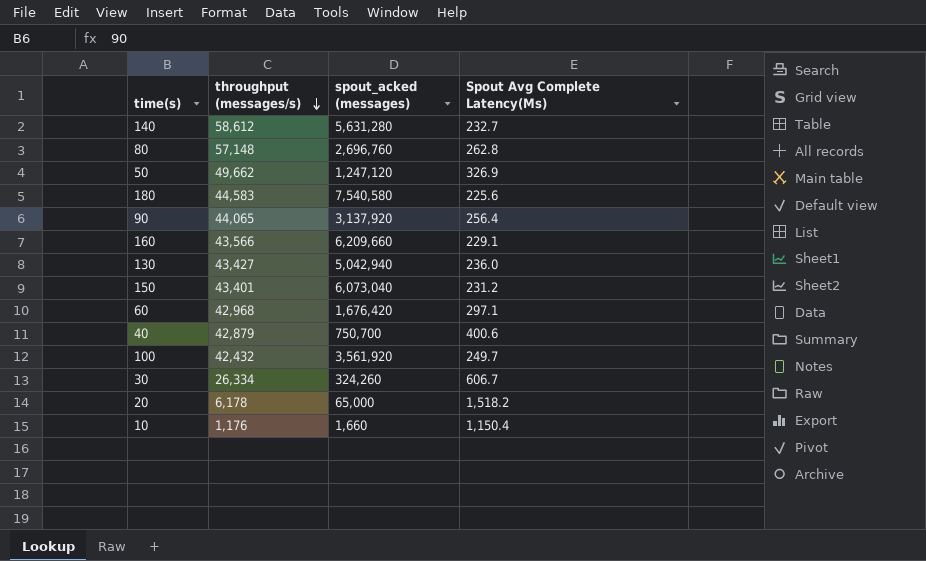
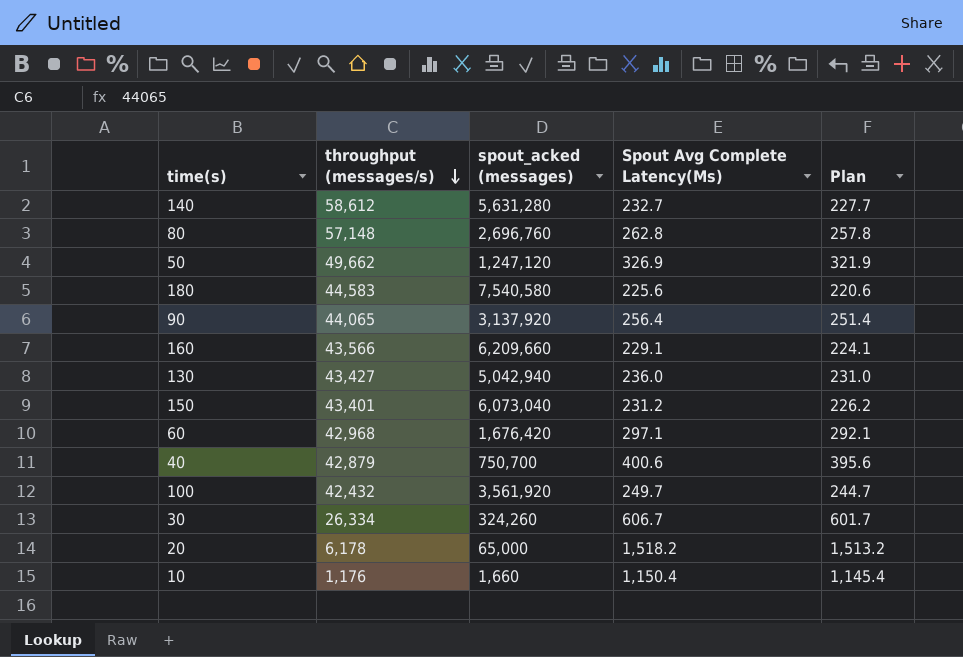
column Plan | formula: none -> [Spout Avg Complete Latency(Ms)] - 5

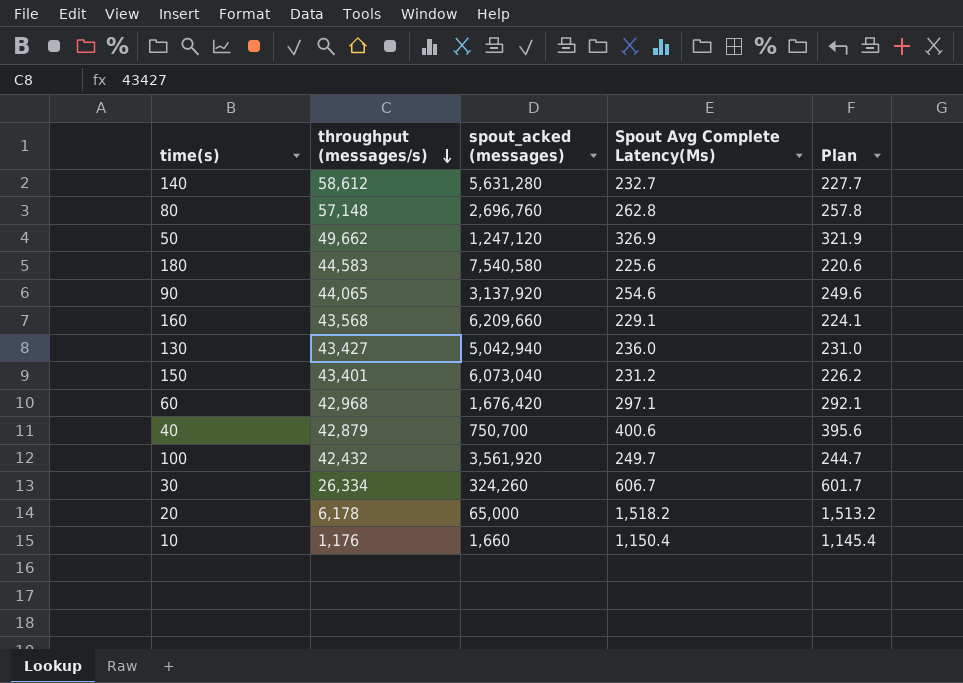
90 | Spout Avg Complete Latency(Ms): 256.4 -> 254.6
90 | Plan: 251.4 -> 249.6
160 | throughput (messages/s): 43,566 -> 43,568

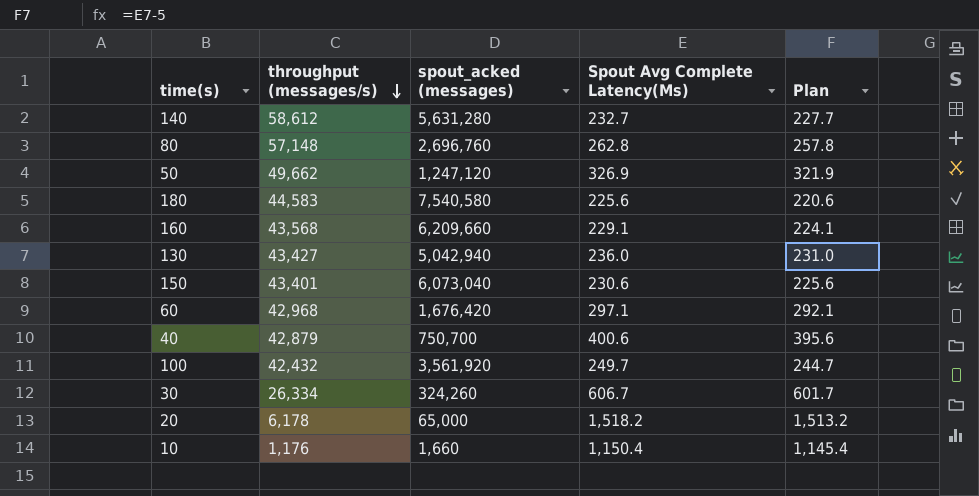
row 90: 44,065 | 3,137,920 | 254.6 | 249.6 -> none
150 | Spout Avg Complete Latency(Ms): 231.2 -> 230.6
150 | Plan: 226.2 -> 225.6

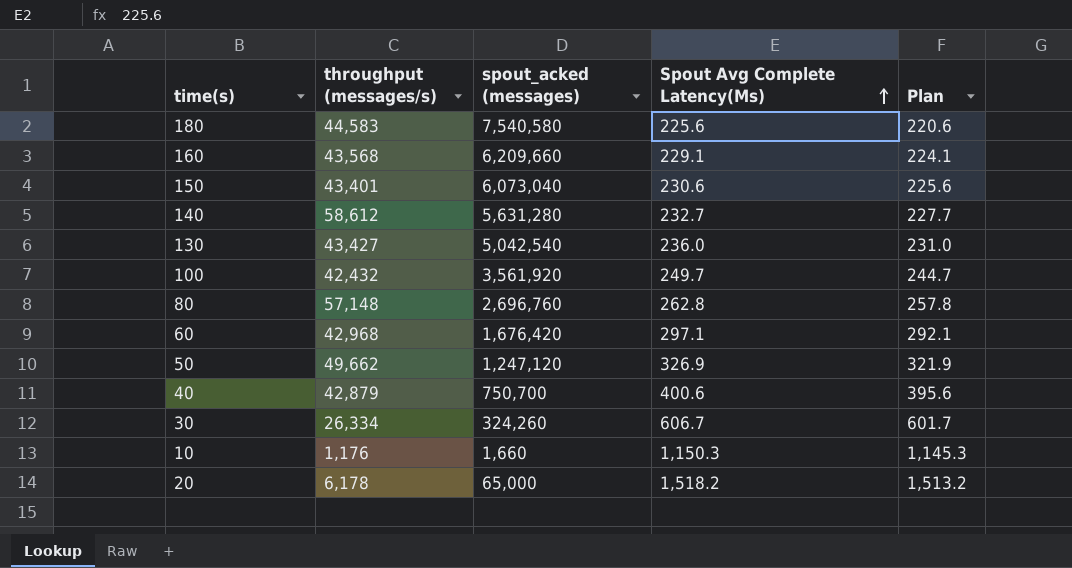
row order: throughput (messages/s) descending -> Spout Avg Complete Latency(Ms) ascending
130 | spout_acked (messages): 5,042,940 -> 5,042,540
10 | Spout Avg Complete Latency(Ms): 1,150.4 -> 1,150.3
10 | Plan: 1,145.4 -> 1,145.3

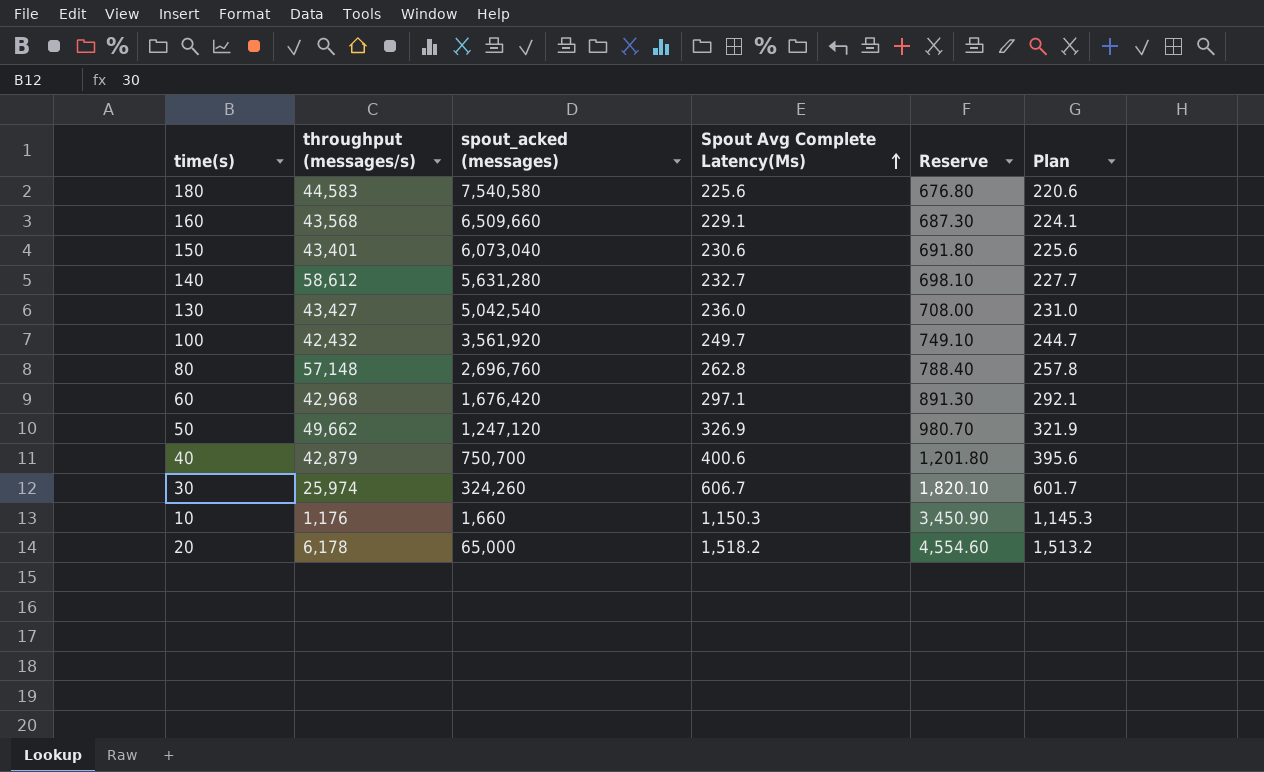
column Reserve | formula: none -> [Spout Avg Complete Latency(Ms)] * 3
160 | spout_acked (messages): 6,209,660 -> 6,509,660
30 | throughput (messages/s): 26,334 -> 25,974

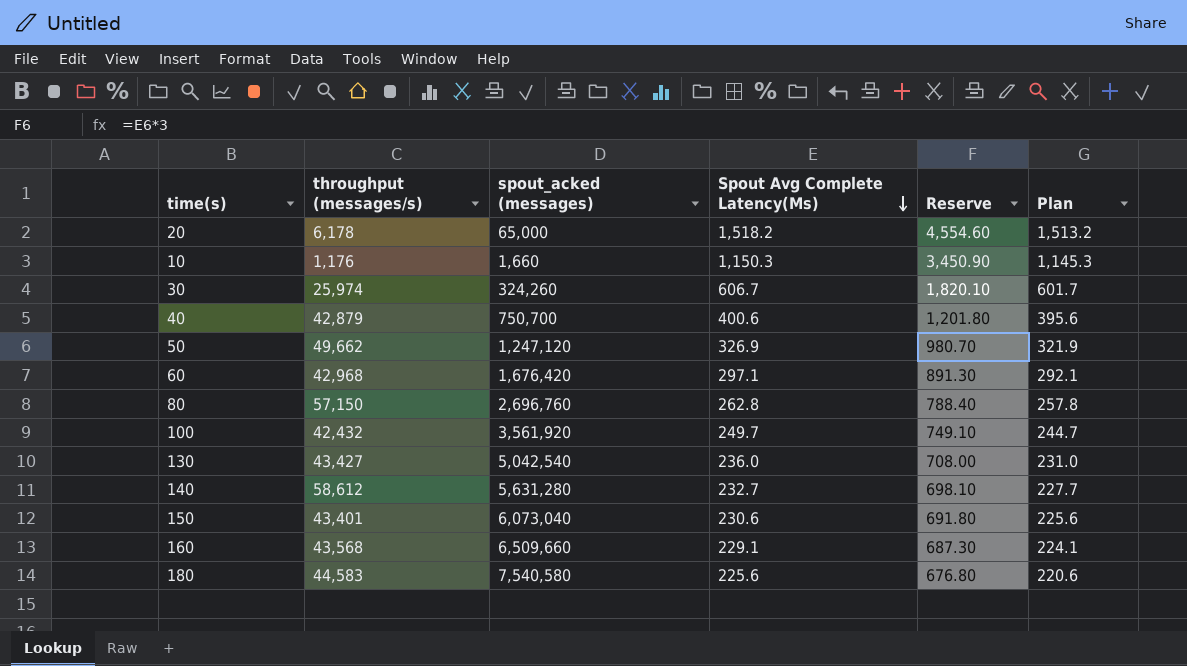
row order: Spout Avg Complete Latency(Ms) ascending -> Spout Avg Complete Latency(Ms) descending
80 | throughput (messages/s): 57,148 -> 57,150

